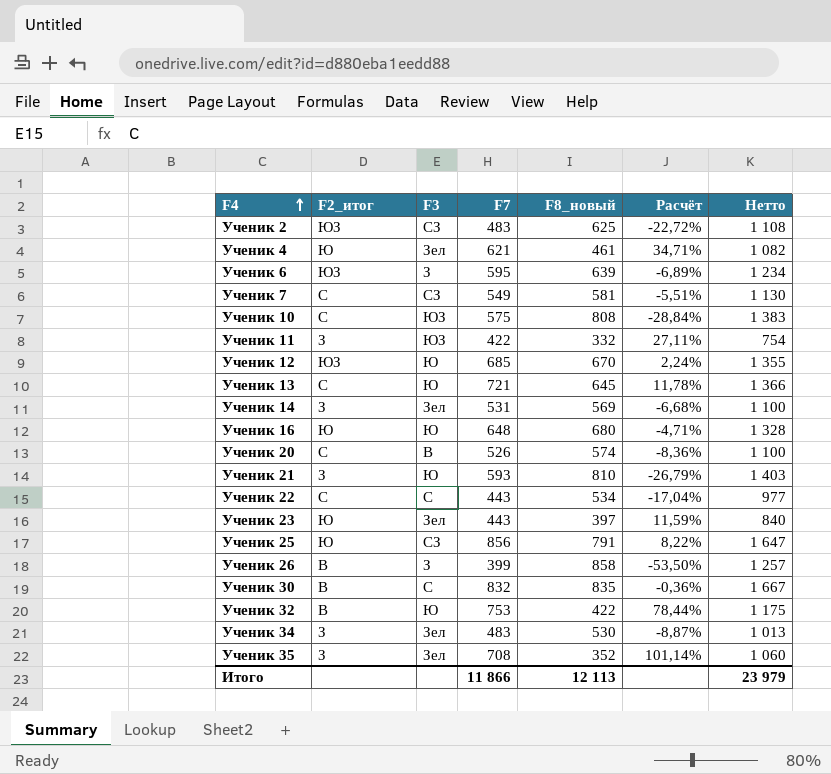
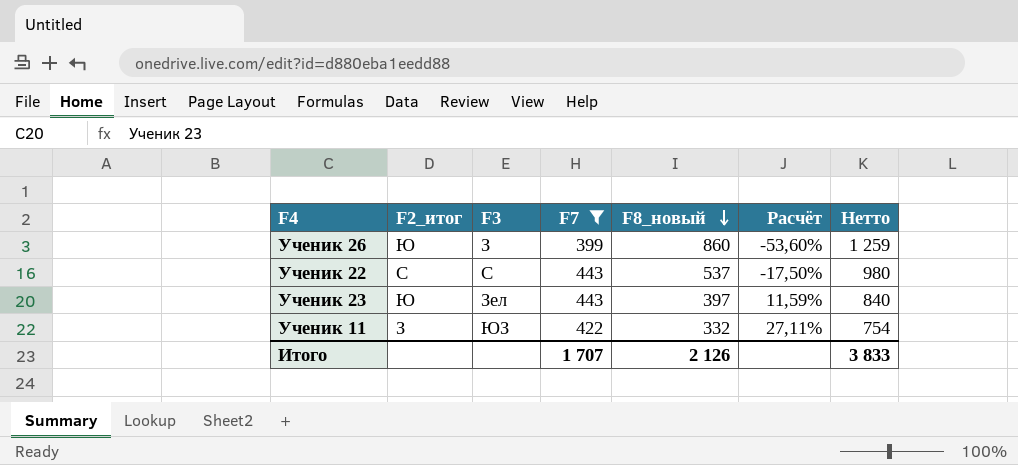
filter: none -> F7 <= 443
row order: F4 ascending -> F8_новый descending
Ученик 26 | F2_итог: В -> Ю
Ученик 26 | F8_новый: 858 -> 860
Ученик 26 | Расчёт: -53,50% -> -53,60%
Ученик 26 | Нетто: 1 257 -> 1 259
Ученик 22 | F8_новый: 534 -> 537
Ученик 22 | Расчёт: -17,04% -> -17,50%
Ученик 22 | Нетто: 977 -> 980
Итого | F7: 11 866 -> 1 707
Итого | F8_новый: 12 113 -> 2 126
Итого | Нетто: 23 979 -> 3 833

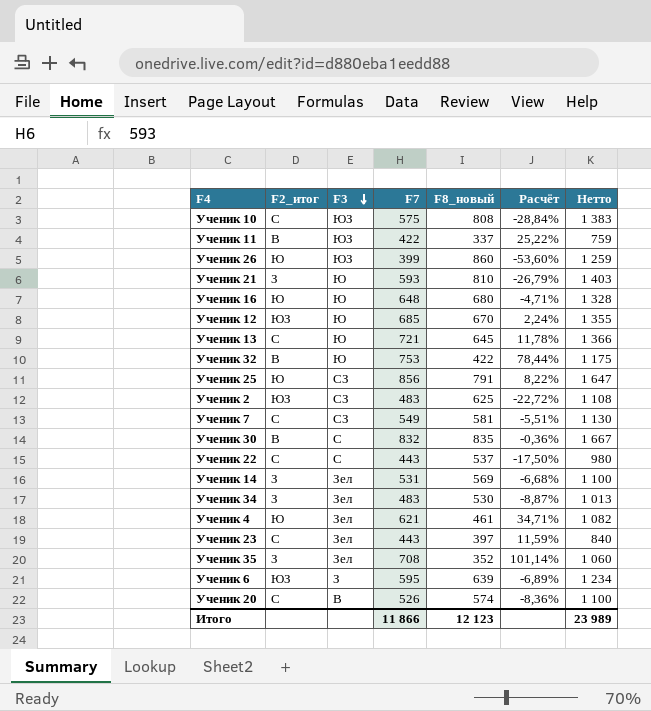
filter: F7 <= 443 -> none
row order: F8_новый descending -> F3 descending
Ученик 11 | F2_итог: З -> В
Ученик 11 | F8_новый: 332 -> 337
Ученик 11 | Расчёт: 27,11% -> 25,22%
Ученик 11 | Нетто: 754 -> 759
Ученик 26 | F3: З -> ЮЗ
Ученик 23 | F2_итог: Ю -> С
Итого | F7: 1 707 -> 11 866
Итого | F8_новый: 2 126 -> 12 123
Итого | Нетто: 3 833 -> 23 989

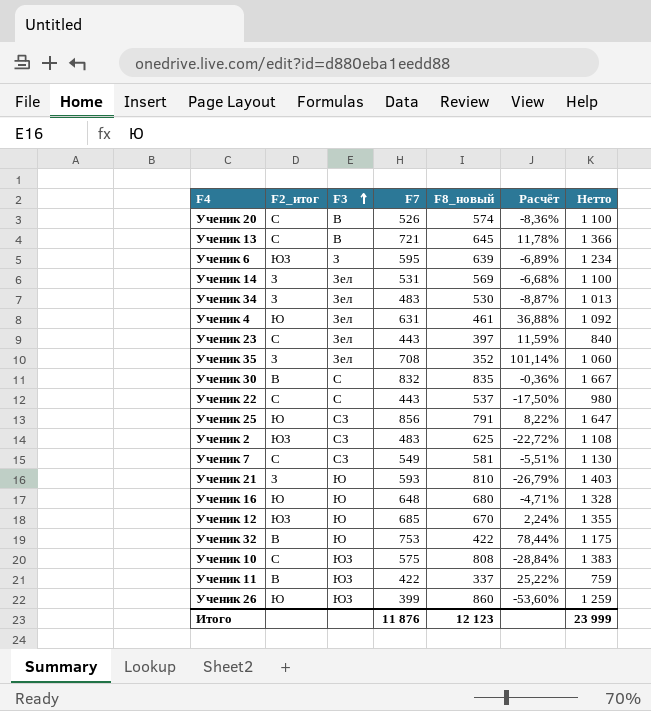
row order: F3 descending -> F3 ascending
Ученик 13 | F3: Ю -> В
Ученик 4 | F7: 621 -> 631
Ученик 4 | Расчёт: 34,71% -> 36,88%
Ученик 4 | Нетто: 1 082 -> 1 092
Итого | F7: 11 866 -> 11 876
Итого | Нетто: 23 989 -> 23 999

